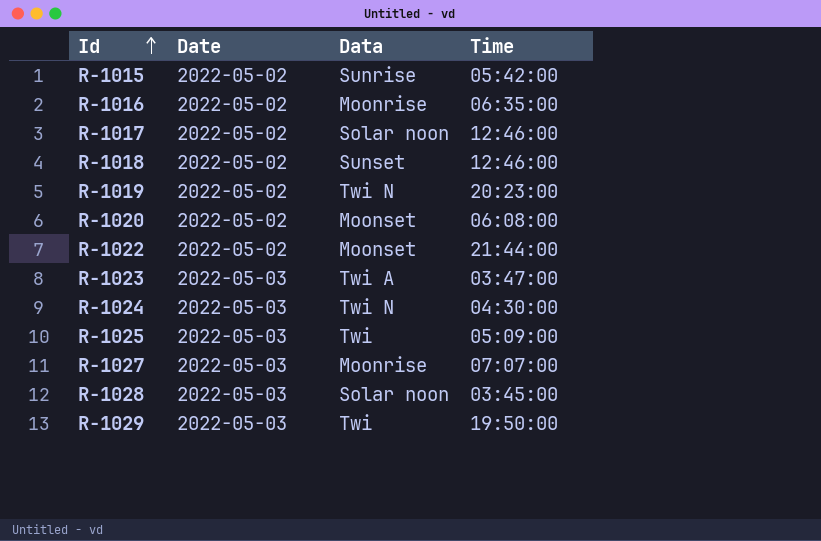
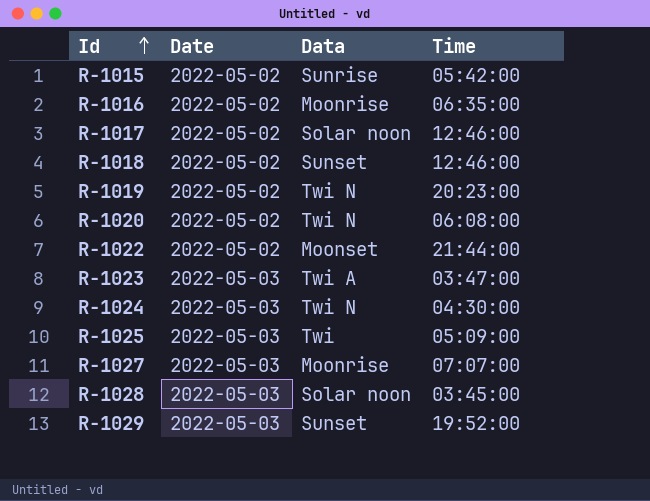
R-1020 | Data: Moonset -> Twi N
R-1029 | Data: Twi -> Sunset
R-1029 | Time: 19:50:00 -> 19:52:00

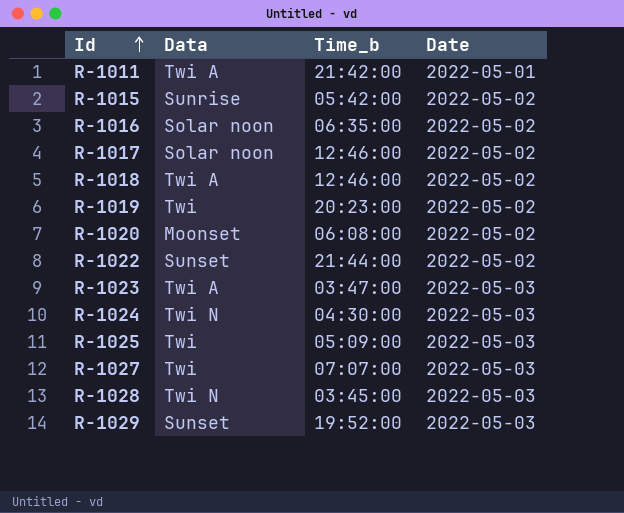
column name: Time -> Time_b
column Date | position: 2 -> 4
row R-1011: none -> Twi A | 21:42:00 | 2022-05-01
R-1016 | Data: Moonrise -> Solar noon
R-1018 | Data: Sunset -> Twi A
R-1019 | Data: Twi N -> Twi
R-1020 | Data: Twi N -> Moonset
R-1022 | Data: Moonset -> Sunset
R-1027 | Data: Moonrise -> Twi
R-1028 | Data: Solar noon -> Twi N

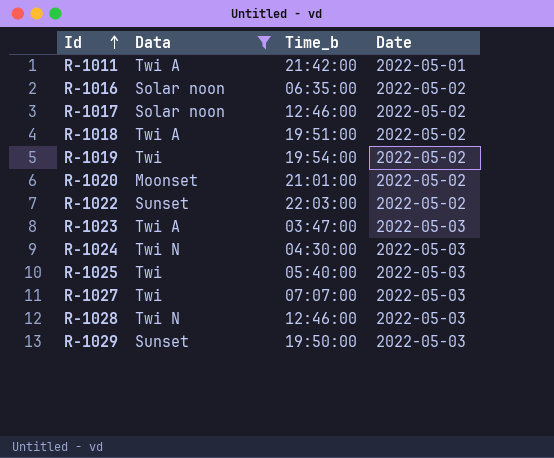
filter: none -> Data != Sunrise
R-1018 | Time_b: 12:46:00 -> 19:51:00
R-1019 | Time_b: 20:23:00 -> 19:54:00
R-1020 | Time_b: 06:08:00 -> 21:01:00
R-1022 | Time_b: 21:44:00 -> 22:03:00
R-1025 | Time_b: 05:09:00 -> 05:40:00
R-1028 | Time_b: 03:45:00 -> 12:46:00
R-1029 | Time_b: 19:52:00 -> 19:50:00

